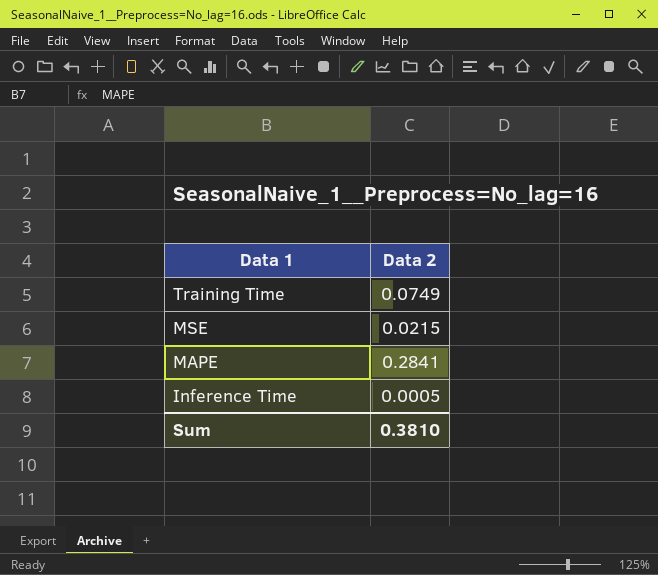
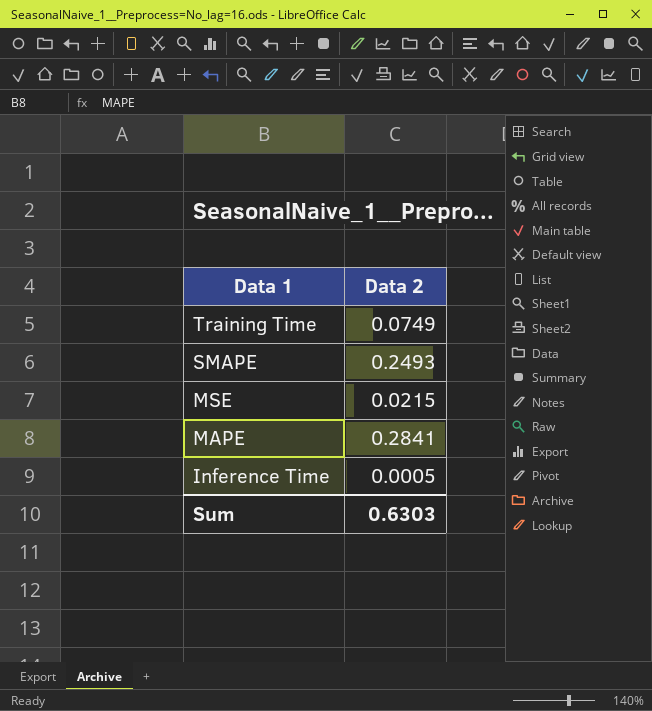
row SMAPE: none -> 0.2493
Sum | Data 2: 0.3810 -> 0.6303

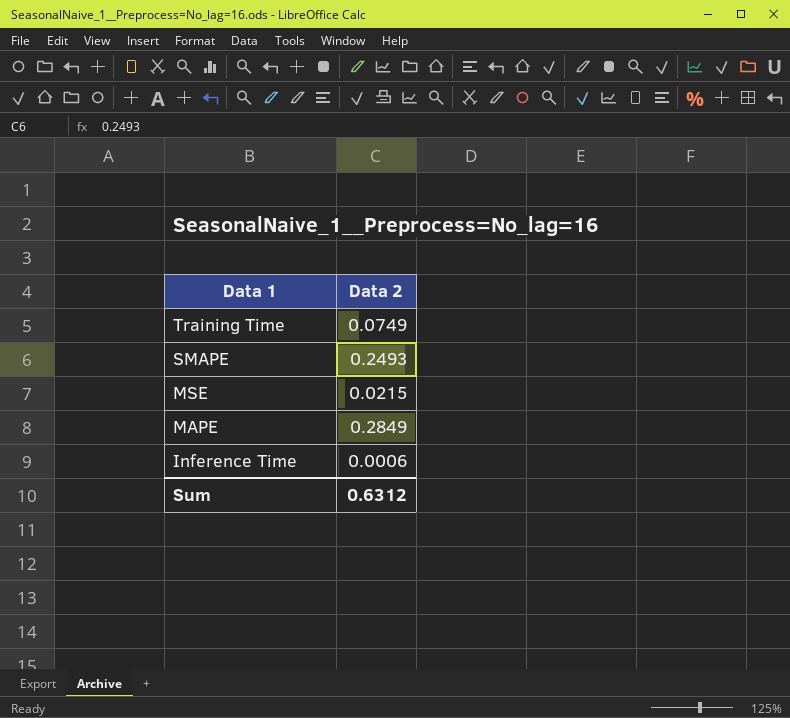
MAPE | Data 2: 0.2841 -> 0.2849
Inference Time | Data 2: 0.0005 -> 0.0006
Sum | Data 2: 0.6303 -> 0.6312

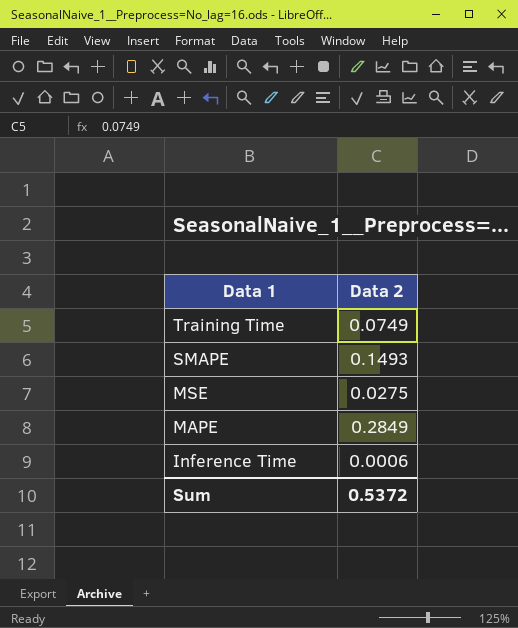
SMAPE | Data 2: 0.2493 -> 0.1493
MSE | Data 2: 0.0215 -> 0.0275
Sum | Data 2: 0.6312 -> 0.5372

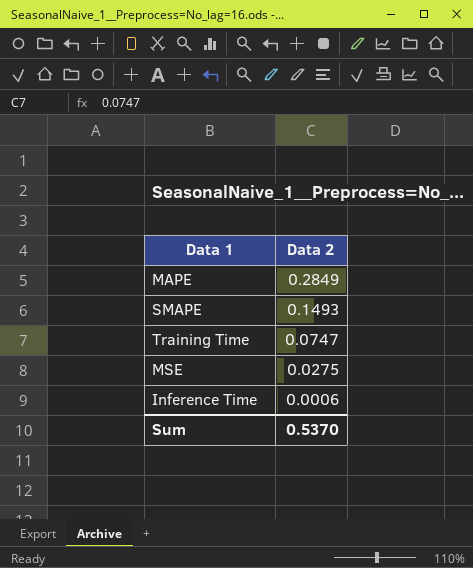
row order: Data 1 descending -> Data 2 descending
Training Time | Data 2: 0.0749 -> 0.0747
Sum | Data 2: 0.5372 -> 0.5370

